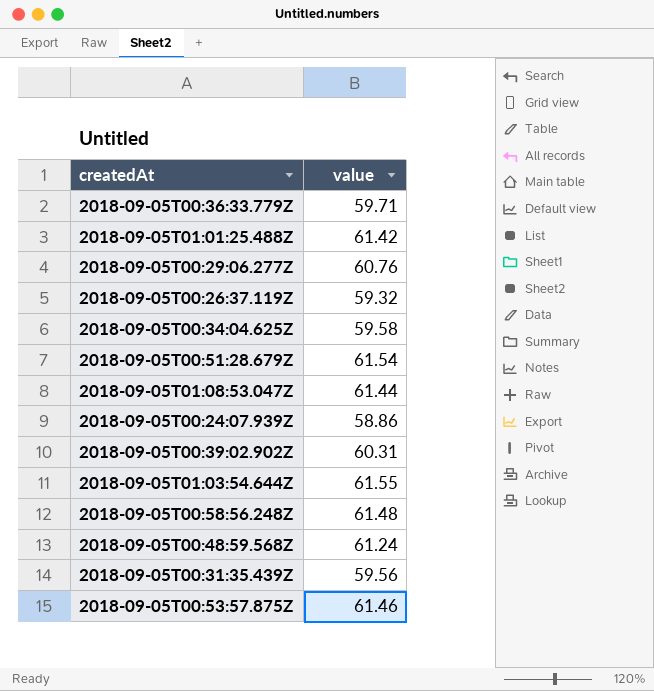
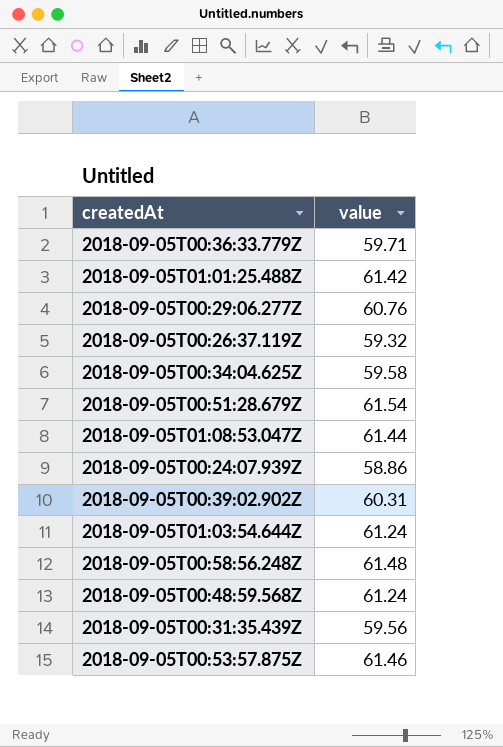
2018-09-05T01:03:54.644Z | value: 61.55 -> 61.24

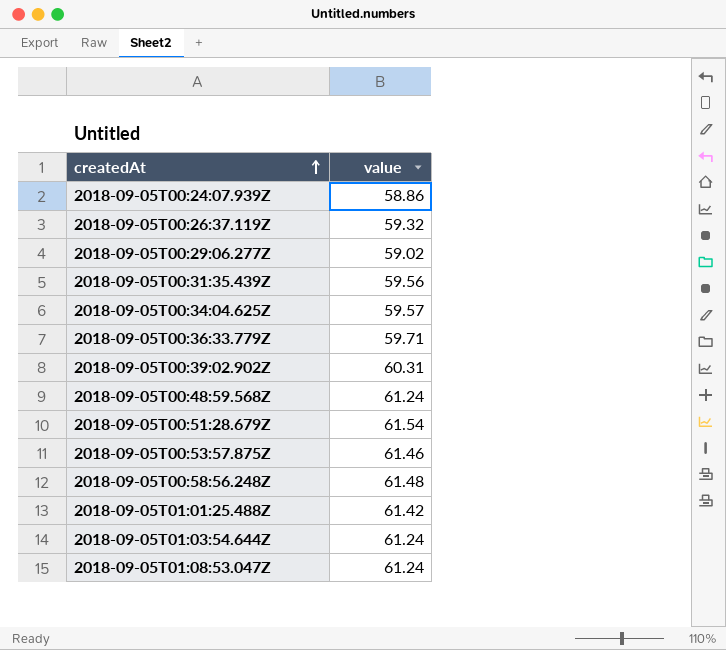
row order: none -> createdAt ascending
2018-09-05T00:29:06.277Z | value: 60.76 -> 59.02
2018-09-05T00:34:04.625Z | value: 59.58 -> 59.57
2018-09-05T01:08:53.047Z | value: 61.44 -> 61.24

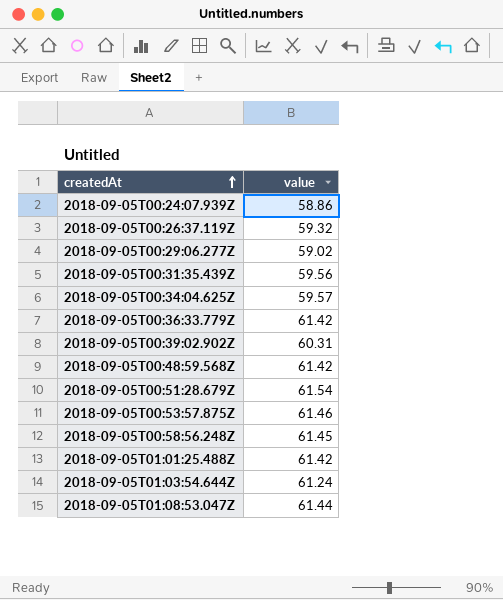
2018-09-05T00:36:33.779Z | value: 59.71 -> 61.42
2018-09-05T00:48:59.568Z | value: 61.24 -> 61.42
2018-09-05T00:58:56.248Z | value: 61.48 -> 61.45
2018-09-05T01:08:53.047Z | value: 61.24 -> 61.44

